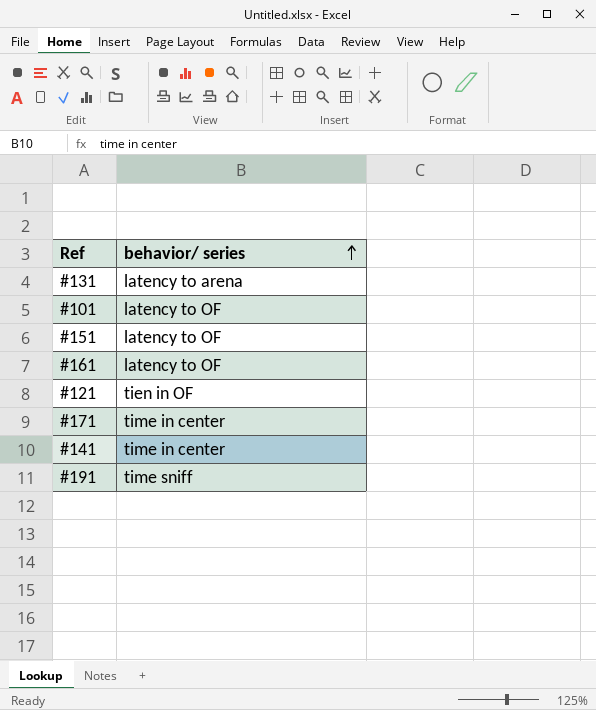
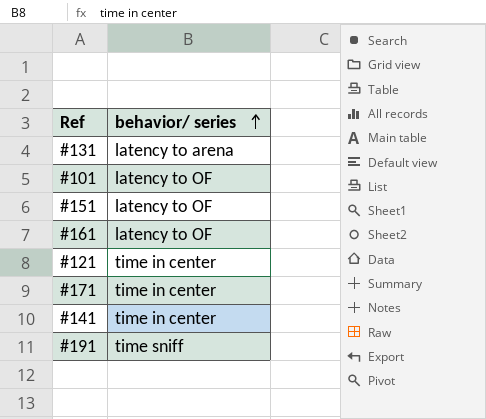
#121 | behavior/ series: tien in OF -> time in center

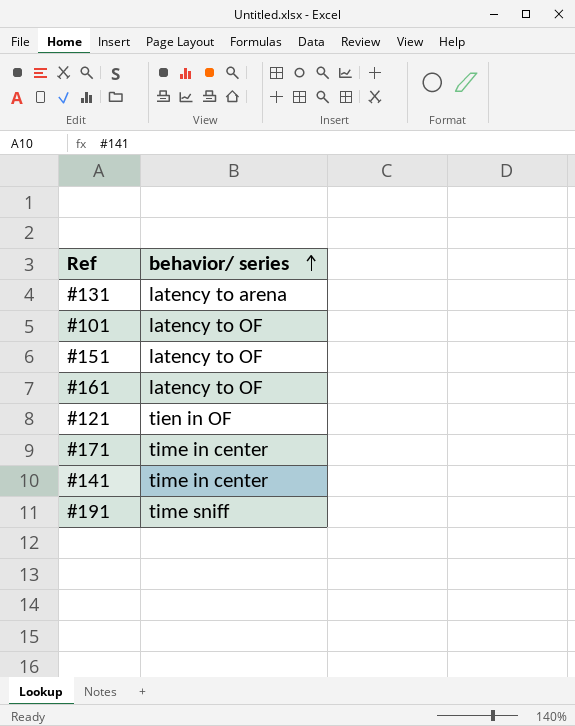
#121 | behavior/ series: time in center -> tien in OF

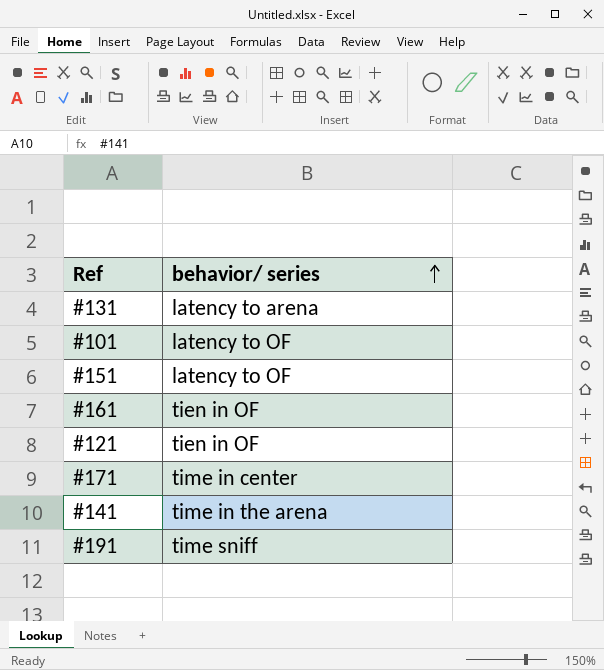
#161 | behavior/ series: latency to OF -> tien in OF
#141 | behavior/ series: time in center -> time in the arena

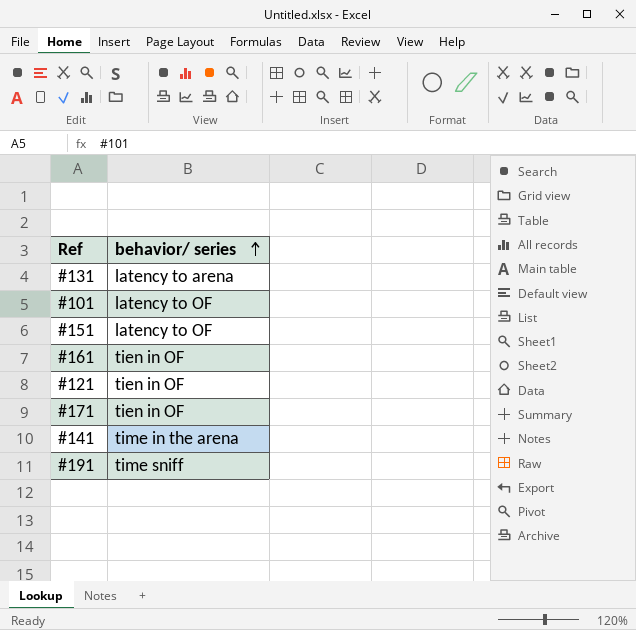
#171 | behavior/ series: time in center -> tien in OF

